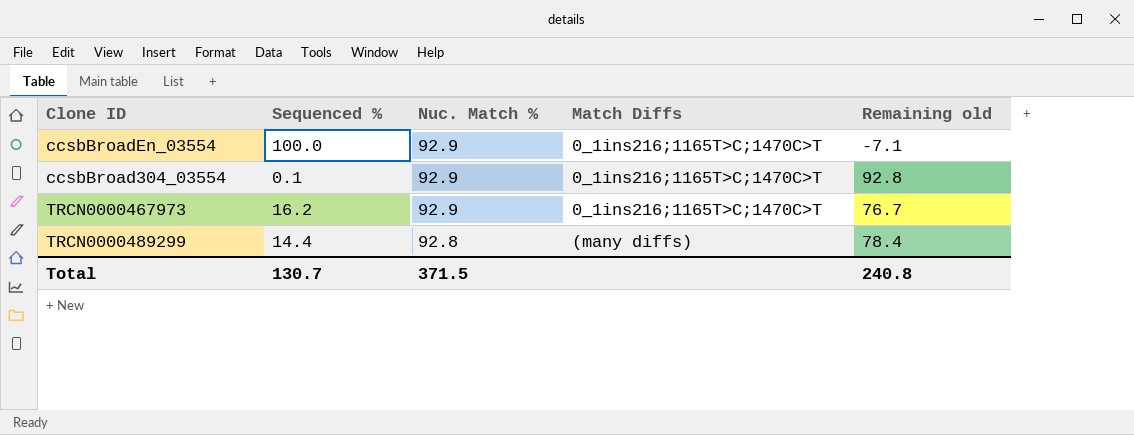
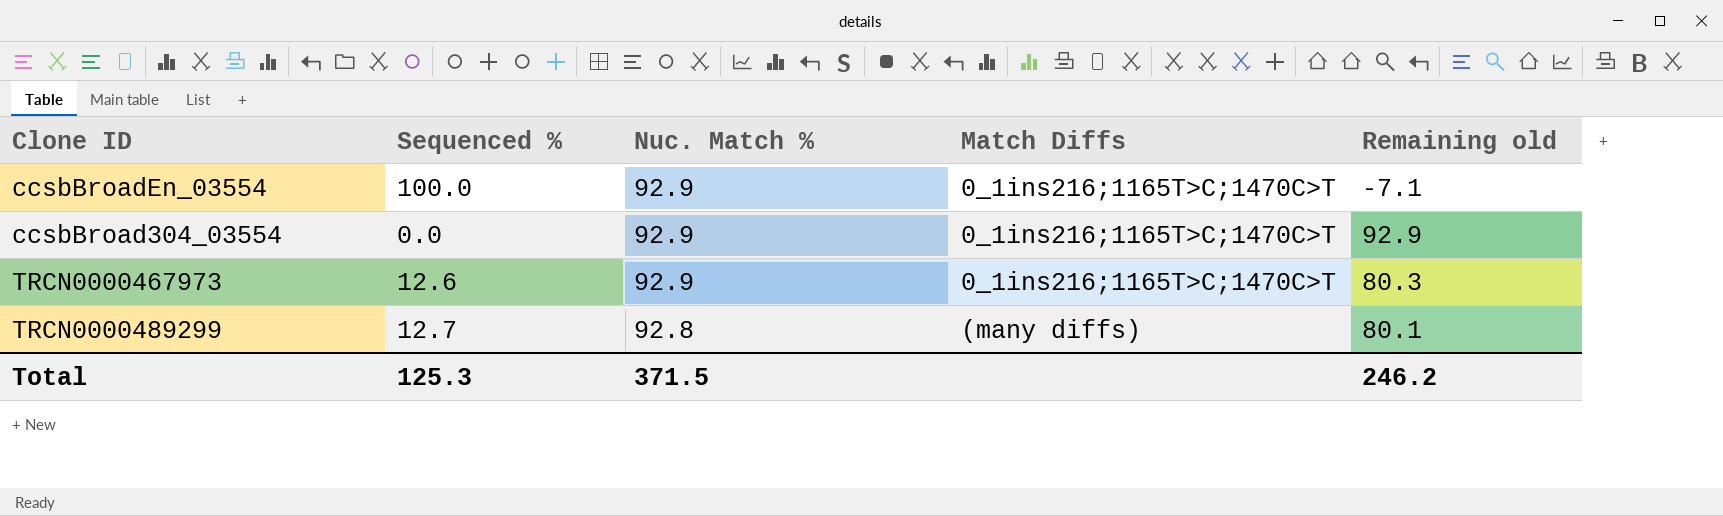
ccsbBroad304_03554 | Sequenced %: 0.1 -> 0.0
ccsbBroad304_03554 | Remaining old: 92.8 -> 92.9
TRCN0000467973 | Sequenced %: 16.2 -> 12.6
TRCN0000467973 | Remaining old: 76.7 -> 80.3
TRCN0000489299 | Sequenced %: 14.4 -> 12.7
TRCN0000489299 | Remaining old: 78.4 -> 80.1
Total | Sequenced %: 130.7 -> 125.3
Total | Remaining old: 240.8 -> 246.2

